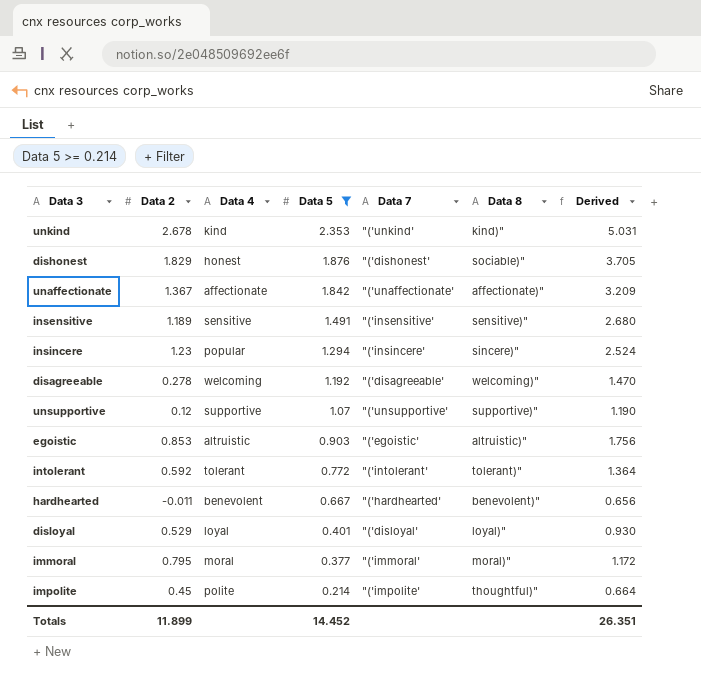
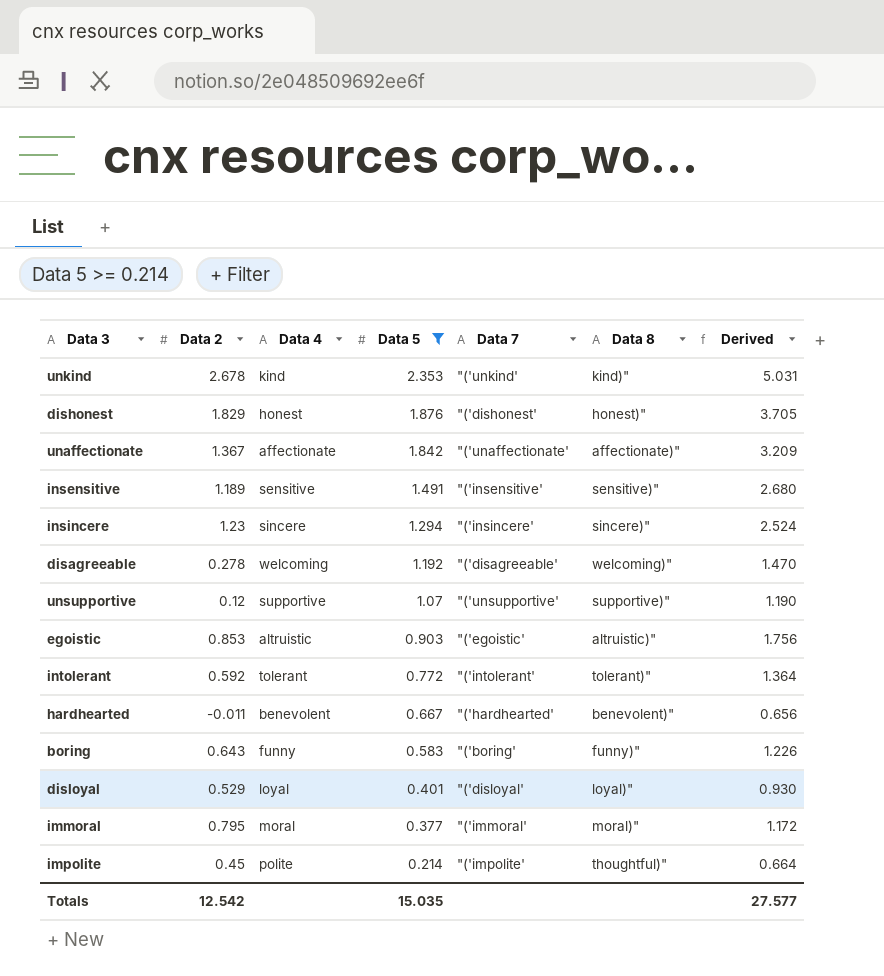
dishonest | Data 8: sociable)" -> honest)"
insincere | Data 4: popular -> sincere
row boring: none -> 0.643 | funny | 0.583 | "('boring' | funny)" | 1.226
Totals | Data 2: 11.899 -> 12.542
Totals | Data 5: 14.452 -> 15.035
Totals | Derived: 26.351 -> 27.577

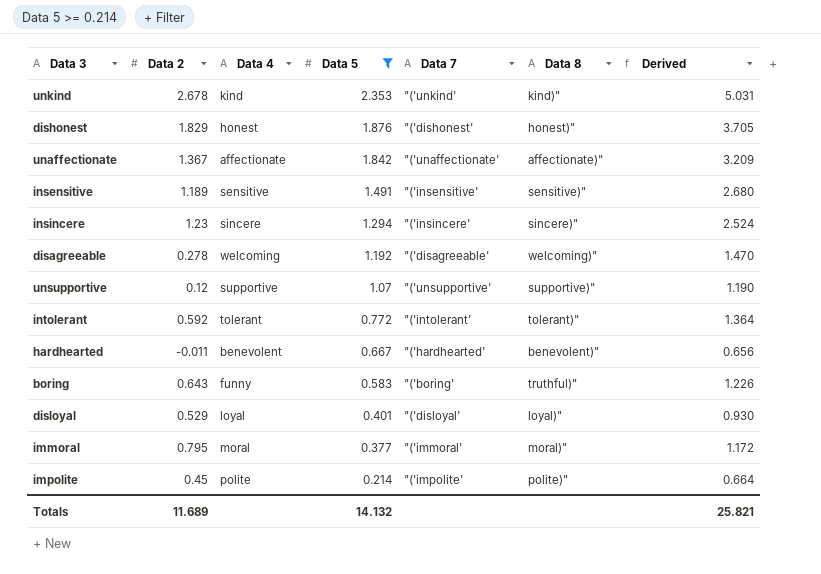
row egoistic: 0.853 | altruistic | 0.903 | "('egoistic' | altruistic)" | 1.756 -> none
boring | Data 8: funny)" -> truthful)"
impolite | Data 8: thoughtful)" -> polite)"
Totals | Data 2: 12.542 -> 11.689
Totals | Data 5: 15.035 -> 14.132
Totals | Derived: 27.577 -> 25.821

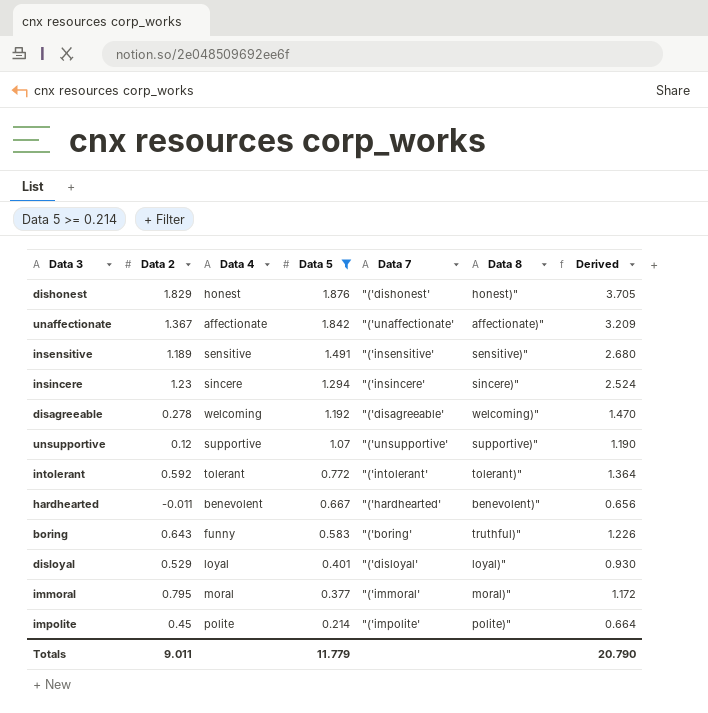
row unkind: 2.678 | kind | 2.353 | "('unkind' | kind)" | 5.031 -> none
Totals | Data 2: 11.689 -> 9.011
Totals | Data 5: 14.132 -> 11.779
Totals | Derived: 25.821 -> 20.790

